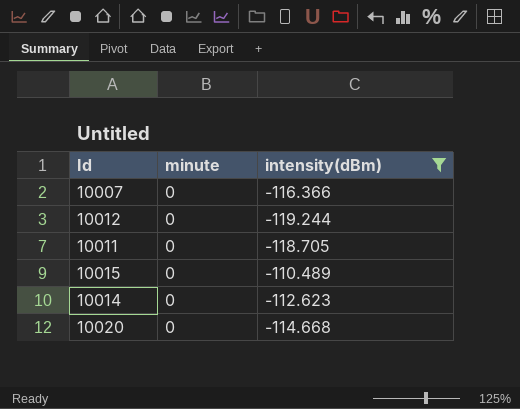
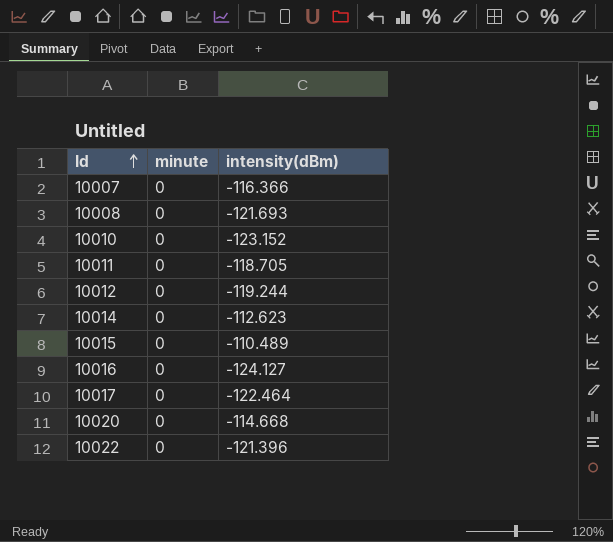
filter: intensity(dBm) >= -119.244 -> none
row order: none -> Id ascending

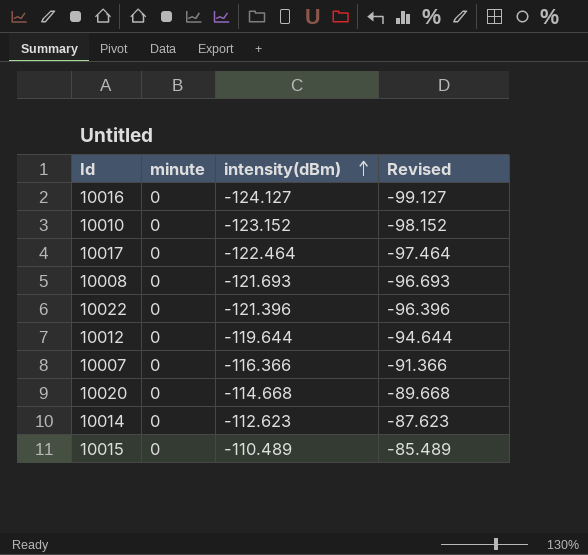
row order: Id ascending -> intensity(dBm) ascending
column Revised | formula: none -> [intensity(dBm)] + 25
row 10011: 0 | -118.705 -> none
10012 | intensity(dBm): -119.244 -> -119.644

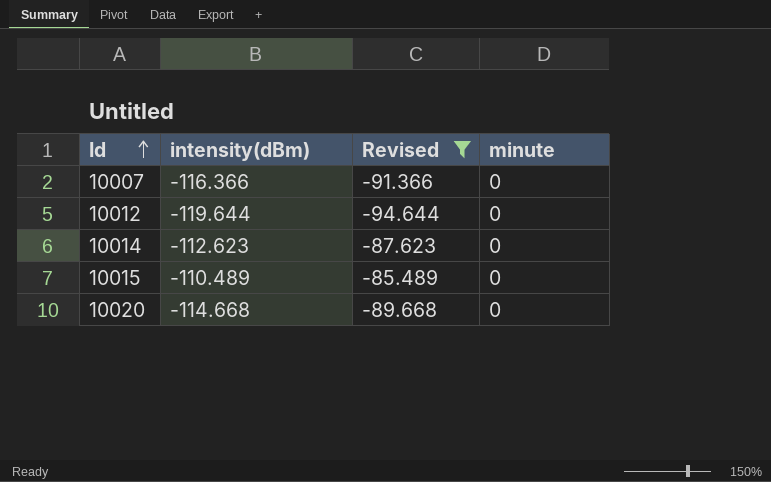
filter: none -> Revised >= -94.644
row order: intensity(dBm) ascending -> Id ascending
column minute | position: 2 -> 4

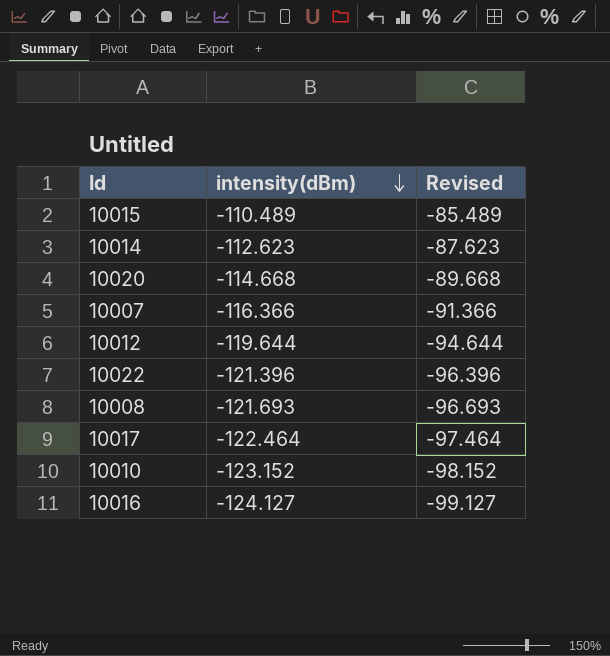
filter: Revised >= -94.644 -> none
row order: Id ascending -> intensity(dBm) descending
column minute | position: 4 -> none

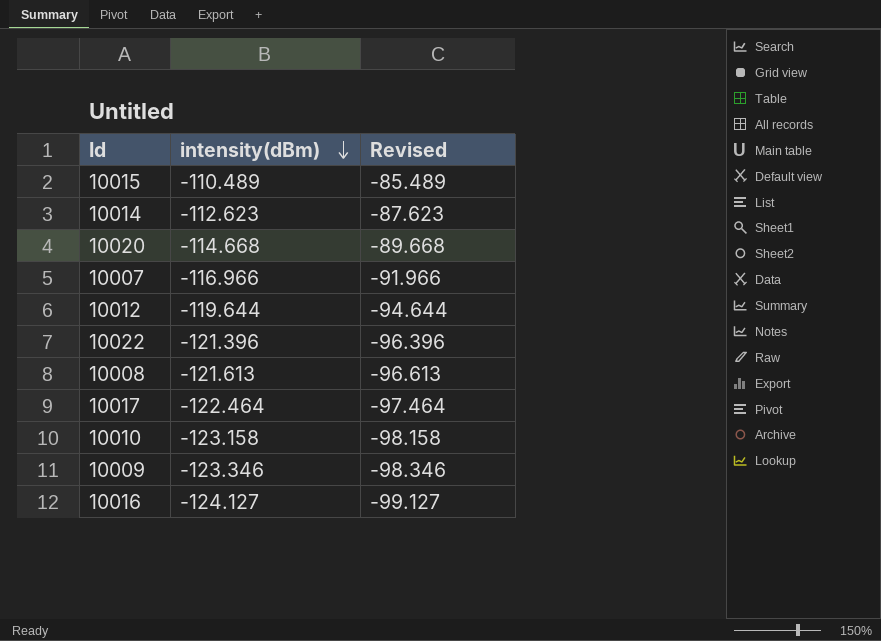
10007 | intensity(dBm): -116.366 -> -116.966
10007 | Revised: -91.366 -> -91.966
10008 | intensity(dBm): -121.693 -> -121.613
10008 | Revised: -96.693 -> -96.613
10010 | intensity(dBm): -123.152 -> -123.158
10010 | Revised: -98.152 -> -98.158
row 10009: none -> -123.346 | -98.346

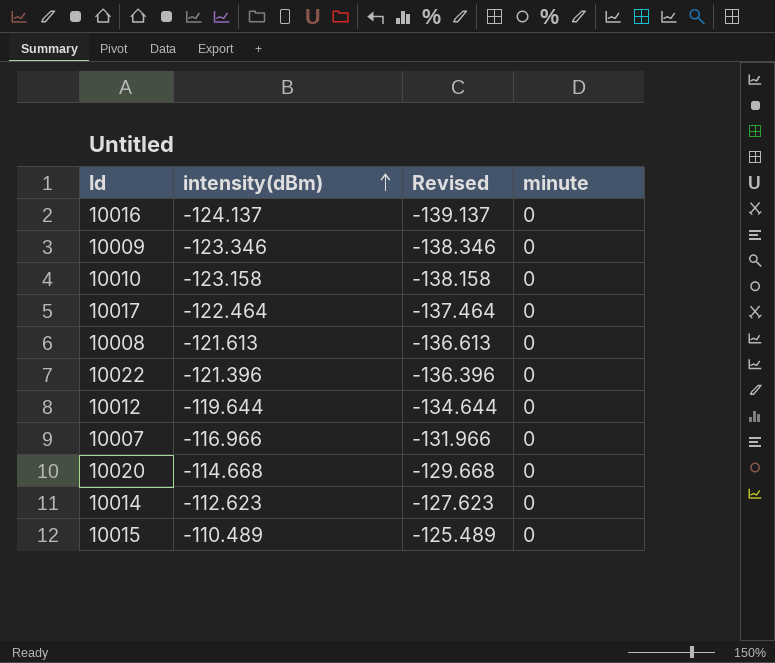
row order: intensity(dBm) descending -> intensity(dBm) ascending
column Revised | formula: [intensity(dBm)] + 25 -> [intensity(dBm)] - 15
column minute | position: none -> 4
10016 | intensity(dBm): -124.127 -> -124.137

